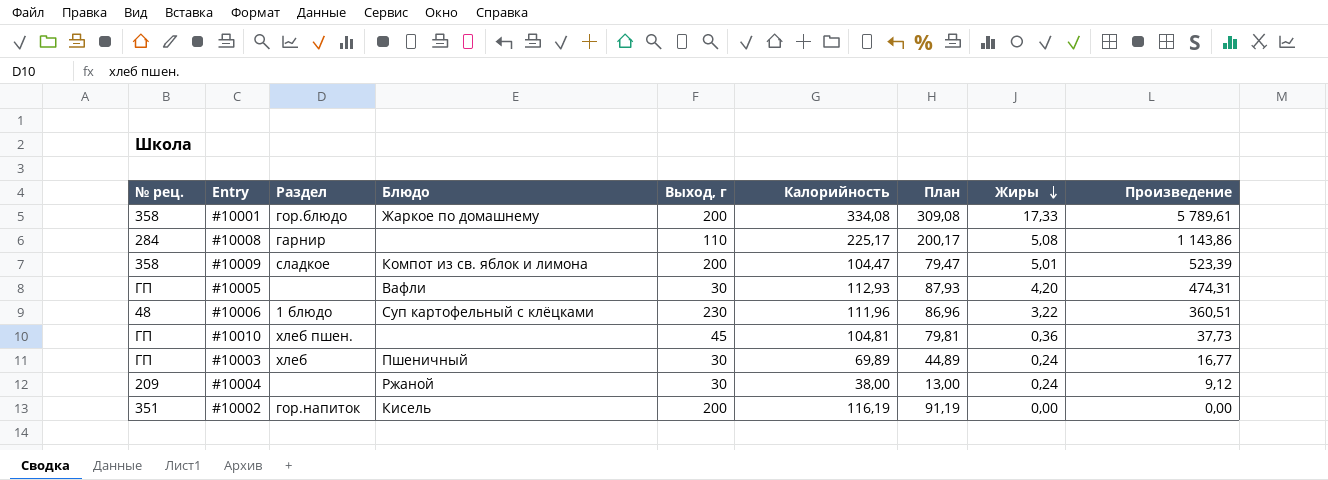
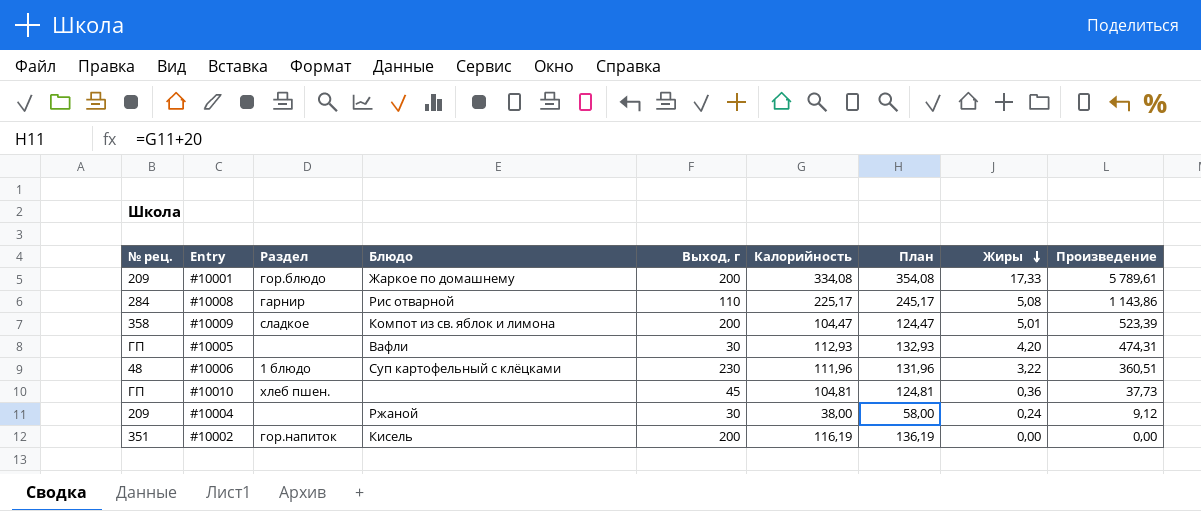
column План | formula: [Калорийность] - 25 -> [Калорийность] + 20
row #10003: ГП | хлеб | Пшеничный | 30 | 69,89 | 44,89 | 0,24 | 16,77 -> none
#10001 | № рец.: 358 -> 209
#10008 | Блюдо: none -> Рис отварной

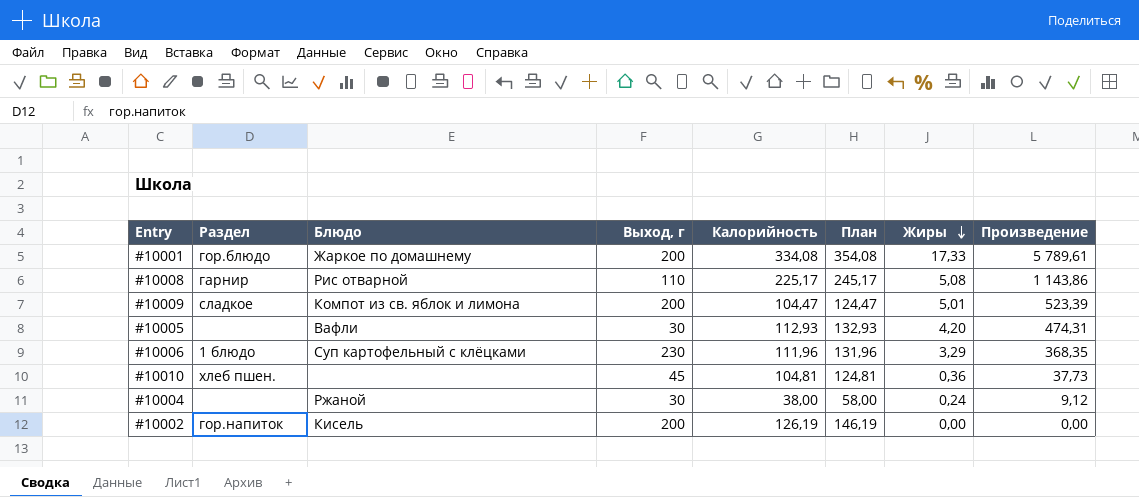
column № рец. | position: 1 -> none
#10006 | Жиры: 3,22 -> 3,29
#10006 | Произведение: 360,51 -> 368,35
#10002 | Калорийность: 116,19 -> 126,19
#10002 | План: 136,19 -> 146,19

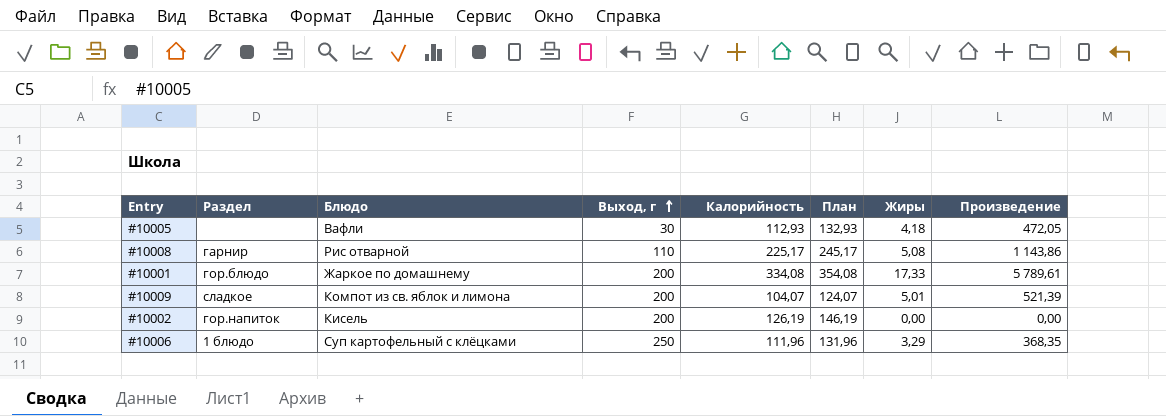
row order: Жиры descending -> Выход, г ascending
row #10010: хлеб пшен. | none | 45 | 104,81 | 124,81 | 0,36 | 37,73 -> none
row #10004: none | Ржаной | 30 | 38,00 | 58,00 | 0,24 | 9,12 -> none
#10005 | Жиры: 4,20 -> 4,18
#10005 | Произведение: 474,31 -> 472,05
#10009 | Калорийность: 104,47 -> 104,07
#10009 | План: 124,47 -> 124,07
#10009 | Произведение: 523,39 -> 521,39
#10006 | Выход, г: 230 -> 250

